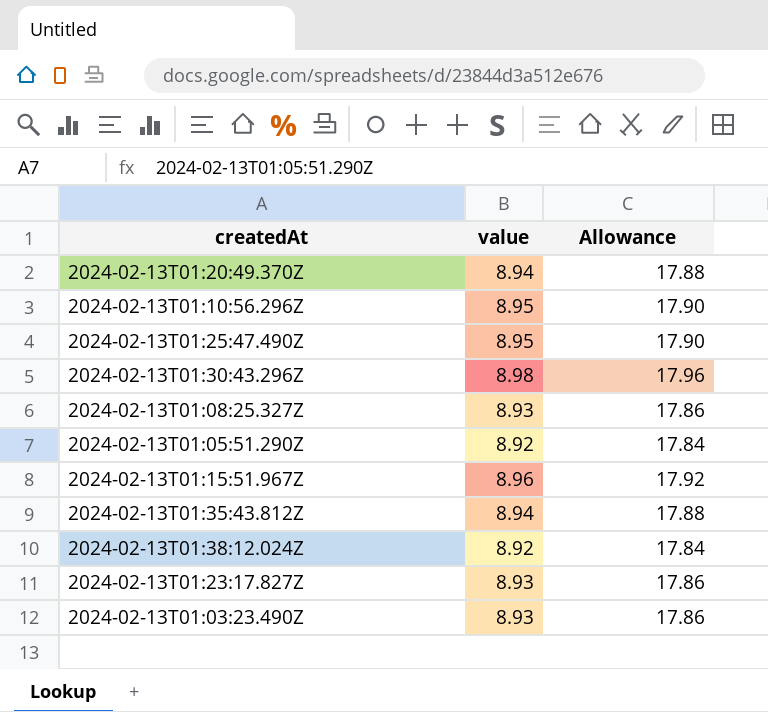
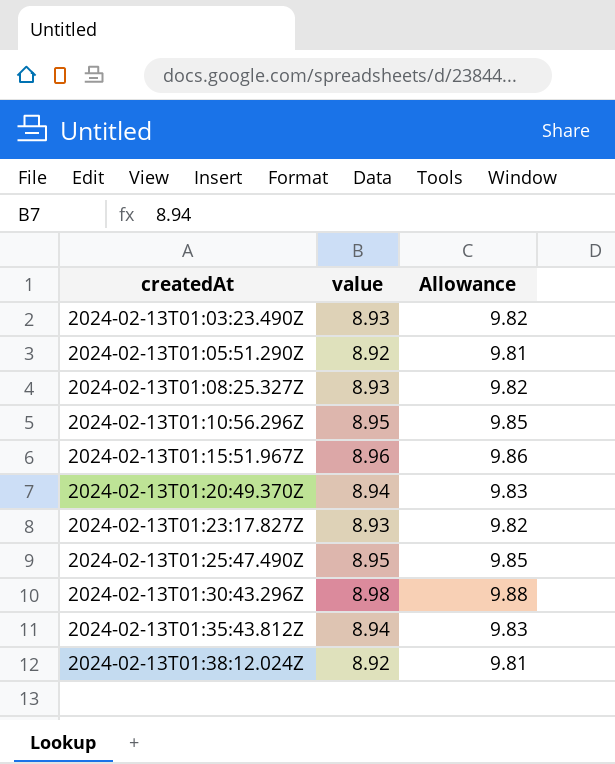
row order: none -> createdAt ascending
column Allowance | formula: [value] * 2 -> [value] * 1.1

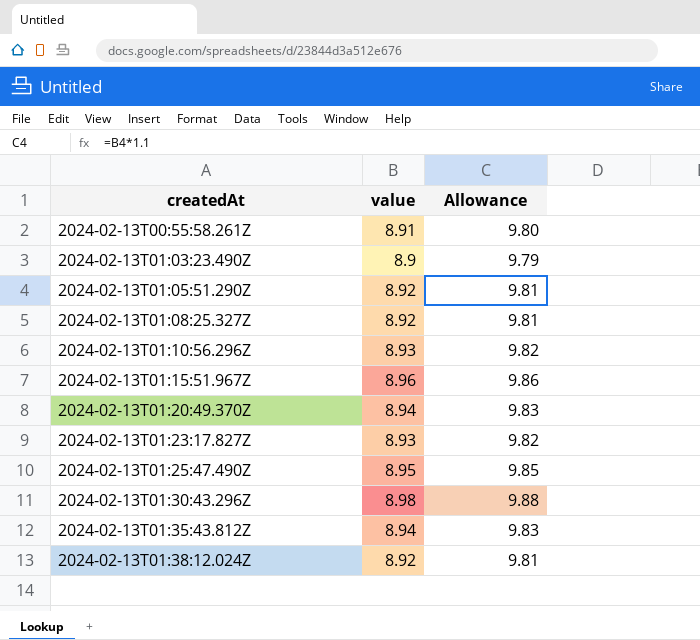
row 2024-02-13T00:55:58.261Z: none -> 8.91 | 9.80
2024-02-13T01:03:23.490Z | value: 8.93 -> 8.9
2024-02-13T01:03:23.490Z | Allowance: 9.82 -> 9.79
2024-02-13T01:08:25.327Z | value: 8.93 -> 8.92
2024-02-13T01:08:25.327Z | Allowance: 9.82 -> 9.81
2024-02-13T01:10:56.296Z | value: 8.95 -> 8.93
2024-02-13T01:10:56.296Z | Allowance: 9.85 -> 9.82

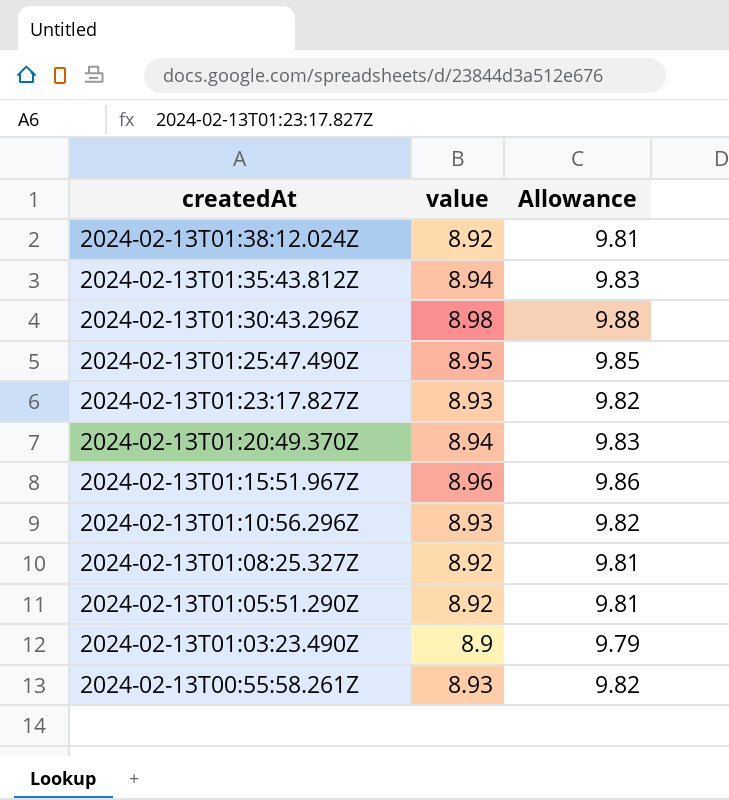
row order: createdAt ascending -> createdAt descending
2024-02-13T00:55:58.261Z | value: 8.91 -> 8.93
2024-02-13T00:55:58.261Z | Allowance: 9.80 -> 9.82

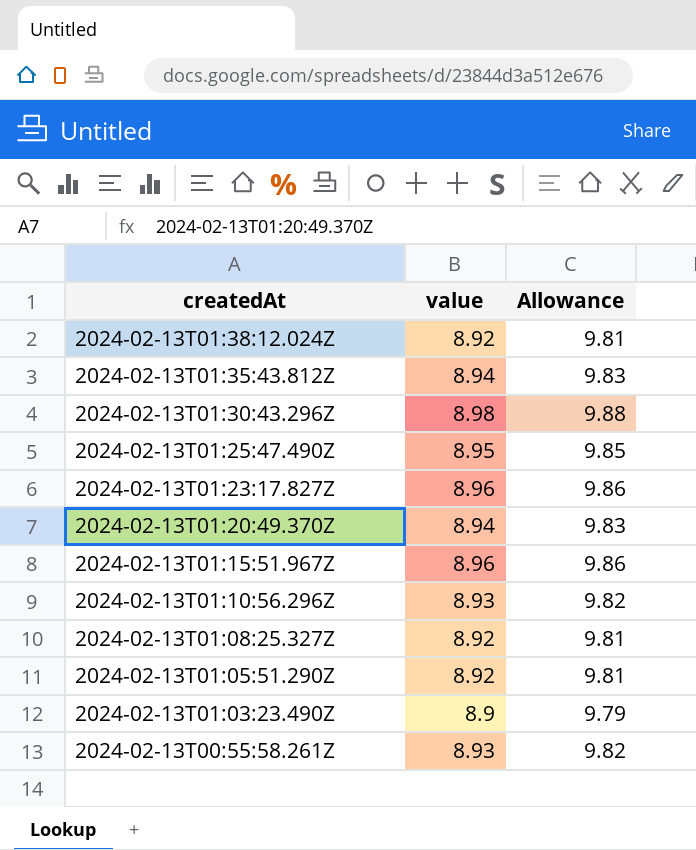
2024-02-13T01:23:17.827Z | value: 8.93 -> 8.96
2024-02-13T01:23:17.827Z | Allowance: 9.82 -> 9.86

